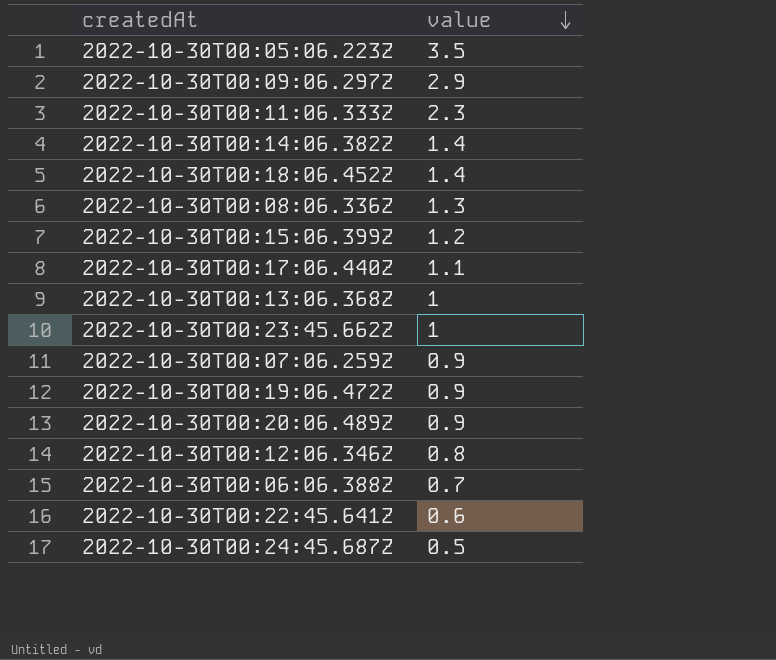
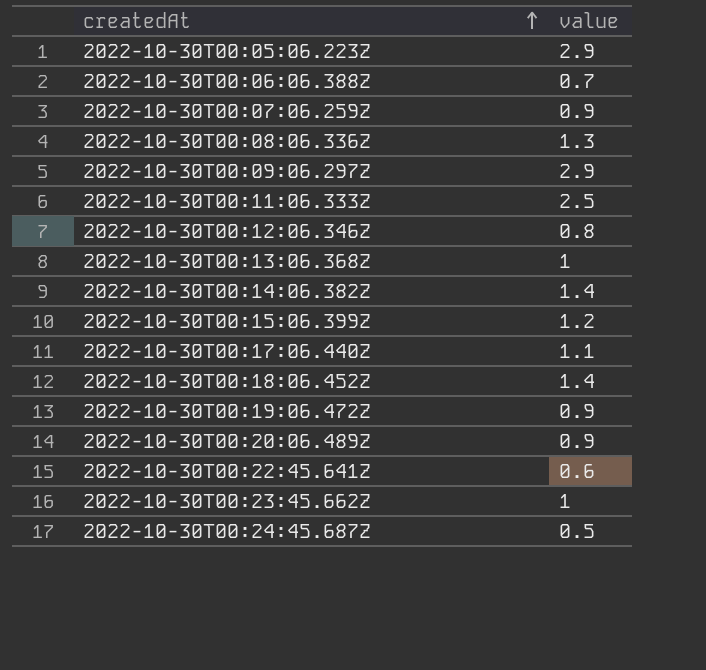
row order: value descending -> createdAt ascending
2022-10-30T00:05:06.223Z | value: 3.5 -> 2.9
2022-10-30T00:11:06.333Z | value: 2.3 -> 2.5

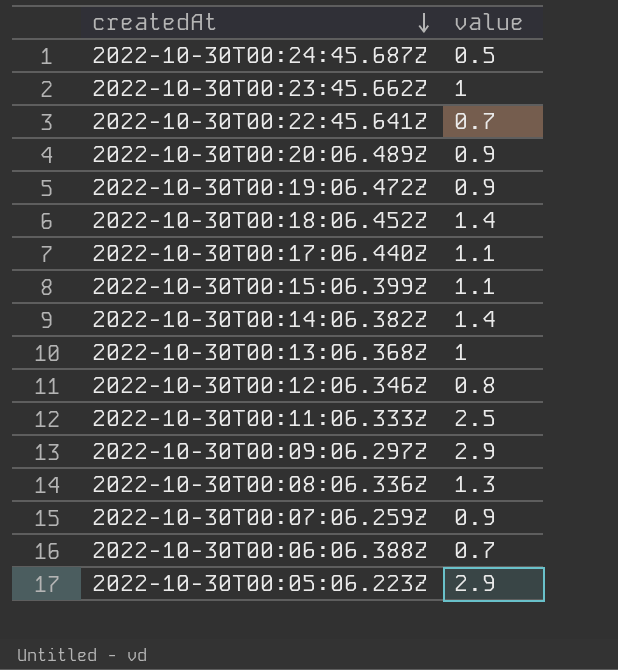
row order: createdAt ascending -> createdAt descending
2022-10-30T00:22:45.641Z | value: 0.6 -> 0.7
2022-10-30T00:15:06.399Z | value: 1.2 -> 1.1

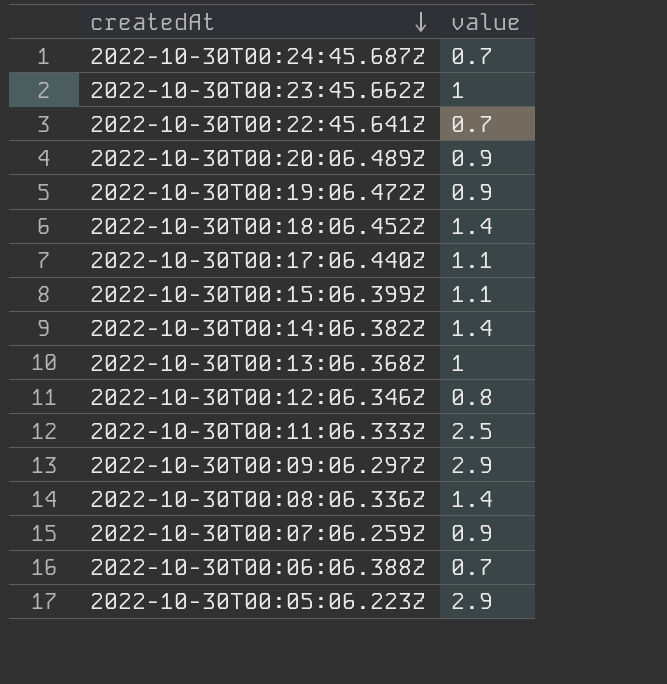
2022-10-30T00:24:45.687Z | value: 0.5 -> 0.7
2022-10-30T00:08:06.336Z | value: 1.3 -> 1.4

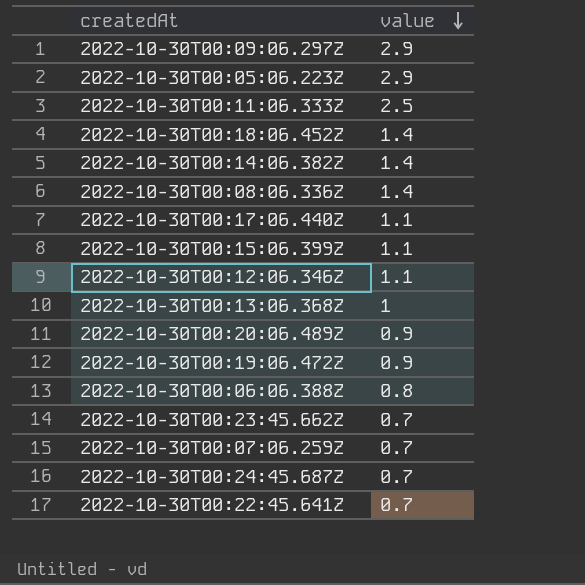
row order: createdAt descending -> value descending
2022-10-30T00:12:06.346Z | value: 0.8 -> 1.1
2022-10-30T00:06:06.388Z | value: 0.7 -> 0.8
2022-10-30T00:23:45.662Z | value: 1 -> 0.7
2022-10-30T00:07:06.259Z | value: 0.9 -> 0.7

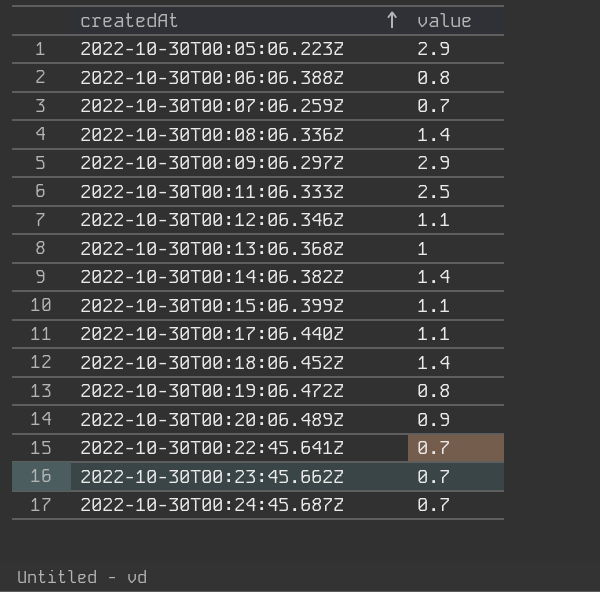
row order: value descending -> createdAt ascending
2022-10-30T00:19:06.472Z | value: 0.9 -> 0.8

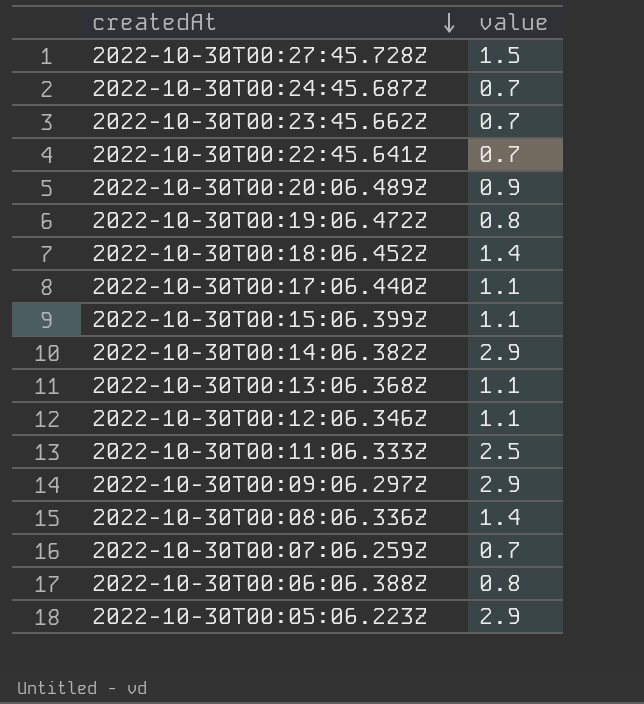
row order: createdAt ascending -> createdAt descending
row 2022-10-30T00:27:45.728Z: none -> 1.5
2022-10-30T00:14:06.382Z | value: 1.4 -> 2.9
2022-10-30T00:13:06.368Z | value: 1 -> 1.1

